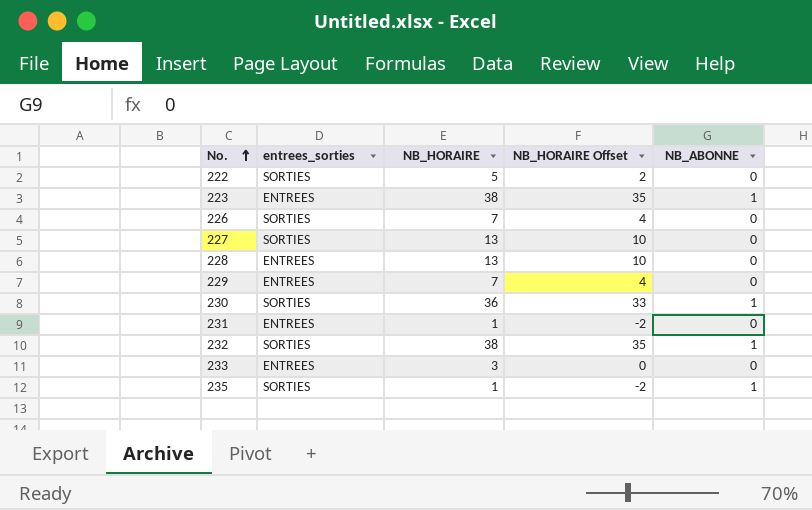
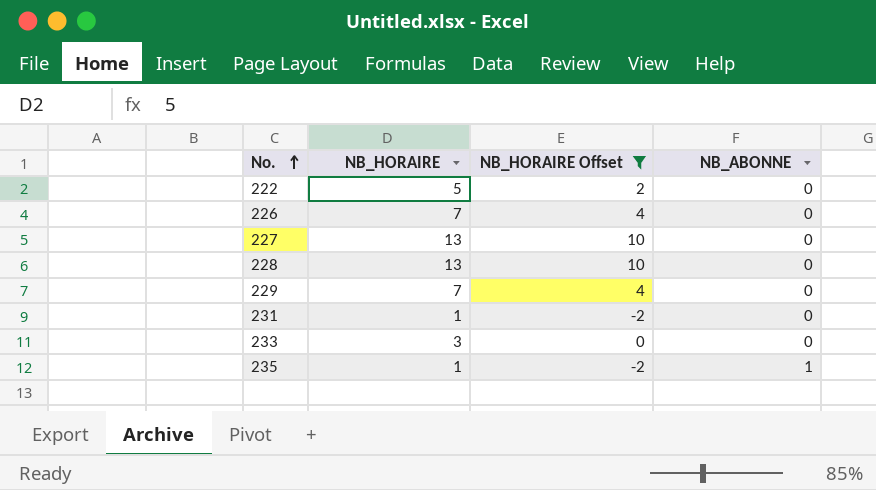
filter: none -> NB_HORAIRE Offset <= 10
column entrees_sorties | position: 2 -> none

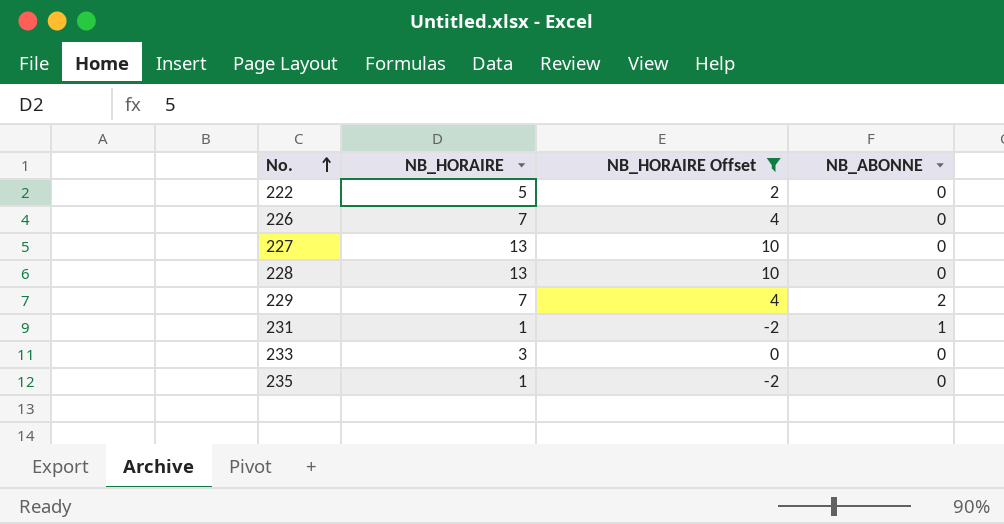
229 | NB_ABONNE: 0 -> 2
231 | NB_ABONNE: 0 -> 1
235 | NB_ABONNE: 1 -> 0

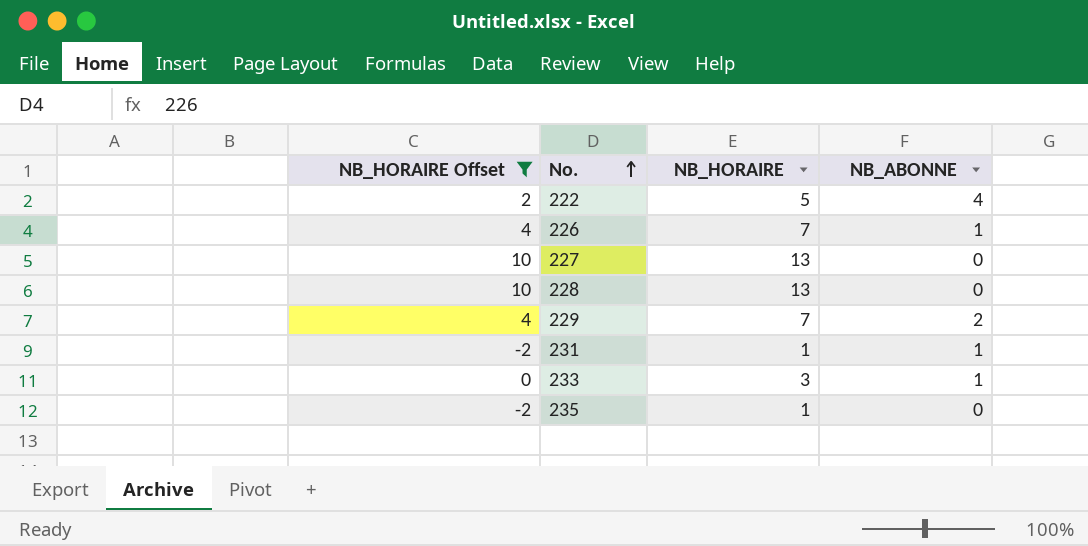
column NB_HORAIRE Offset | position: 3 -> 1
222 | NB_ABONNE: 0 -> 4
226 | NB_ABONNE: 0 -> 1
233 | NB_ABONNE: 0 -> 1

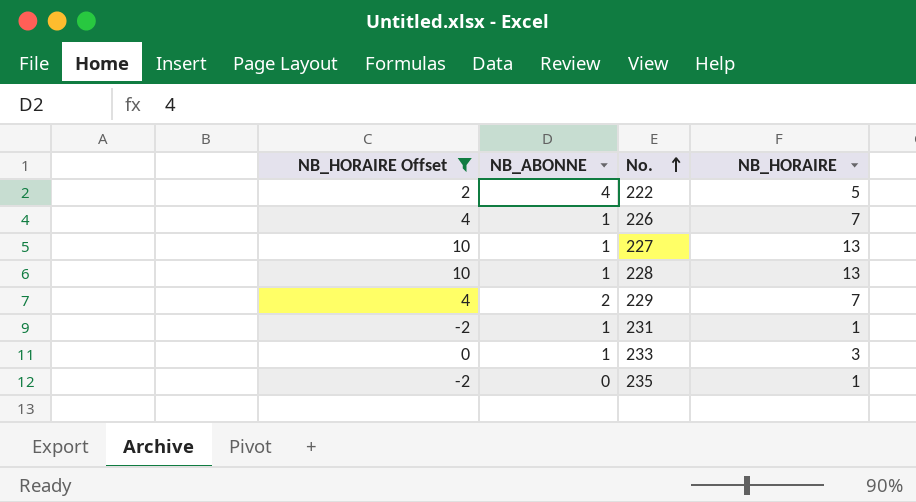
column NB_ABONNE | position: 4 -> 2
227 | NB_ABONNE: 0 -> 1
228 | NB_ABONNE: 0 -> 1

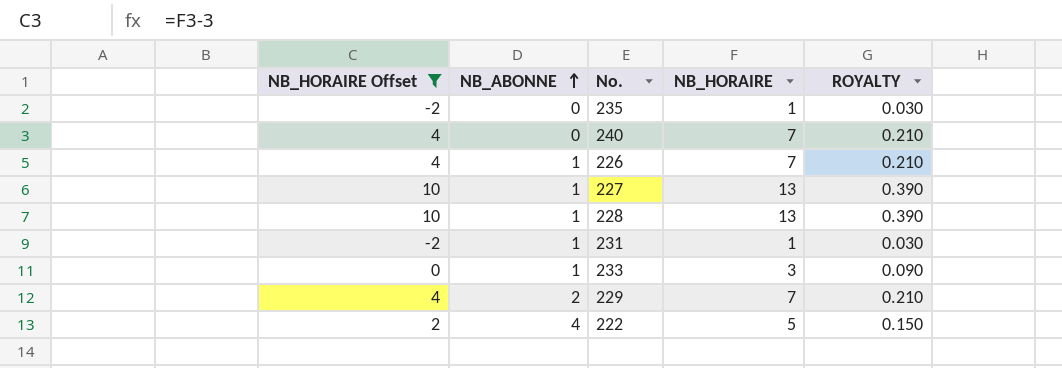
row order: No. ascending -> NB_ABONNE ascending
column ROYALTY | formula: none -> [NB_HORAIRE] * 0.03
row 240: none -> 4 | 0 | 7 | 0.210

